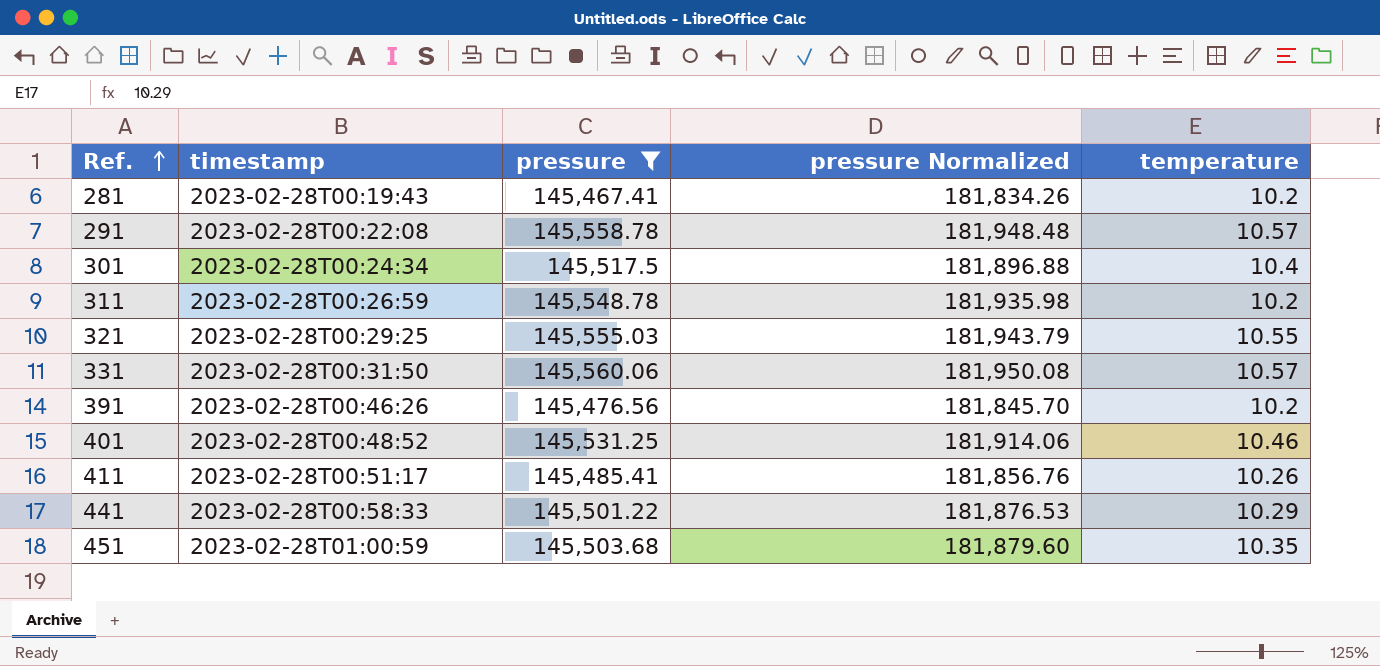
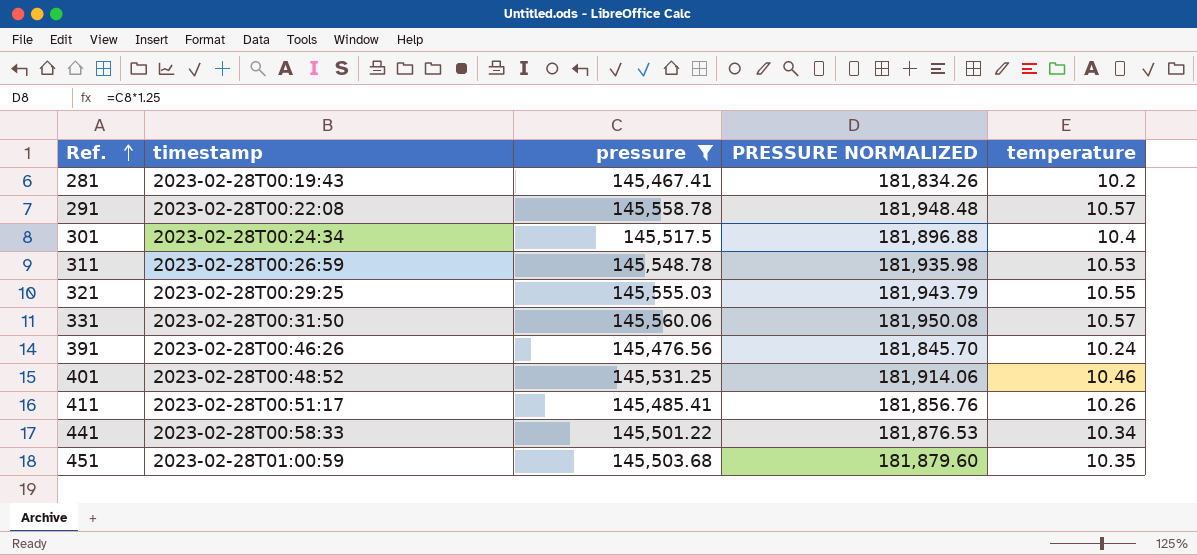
column name: pressure Normalized -> PRESSURE NORMALIZED
311 | temperature: 10.2 -> 10.53
391 | temperature: 10.2 -> 10.24
441 | temperature: 10.29 -> 10.34

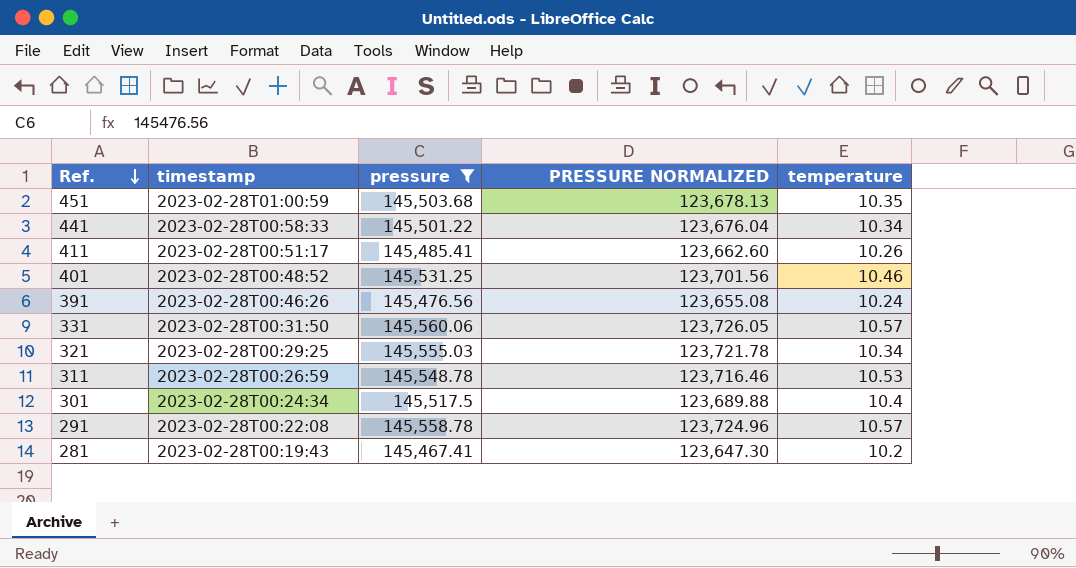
row order: Ref. ascending -> Ref. descending
column PRESSURE NORMALIZED | formula: [pressure] * 1.25 -> [pressure] * 0.85
321 | temperature: 10.55 -> 10.34

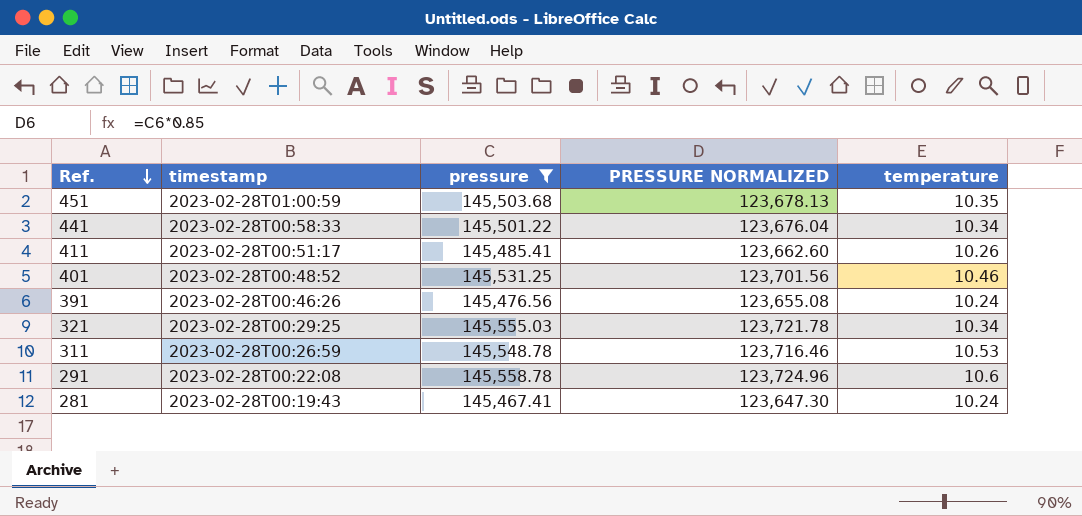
row 331: 2023-02-28T00:31:50 | 145,560.06 | 123,726.05 | 10.57 -> none
row 301: 2023-02-28T00:24:34 | 145,517.5 | 123,689.88 | 10.4 -> none
291 | temperature: 10.57 -> 10.6
281 | temperature: 10.2 -> 10.24

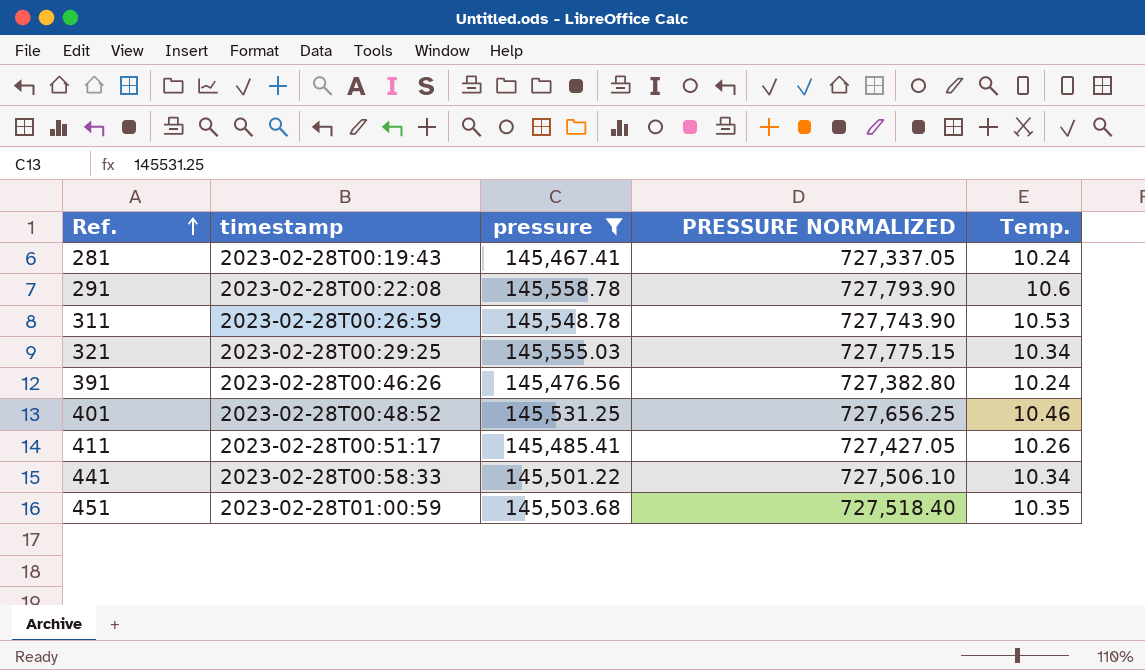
row order: Ref. descending -> Ref. ascending
column PRESSURE NORMALIZED | formula: [pressure] * 0.85 -> [pressure] * 5
column name: temperature -> Temp.

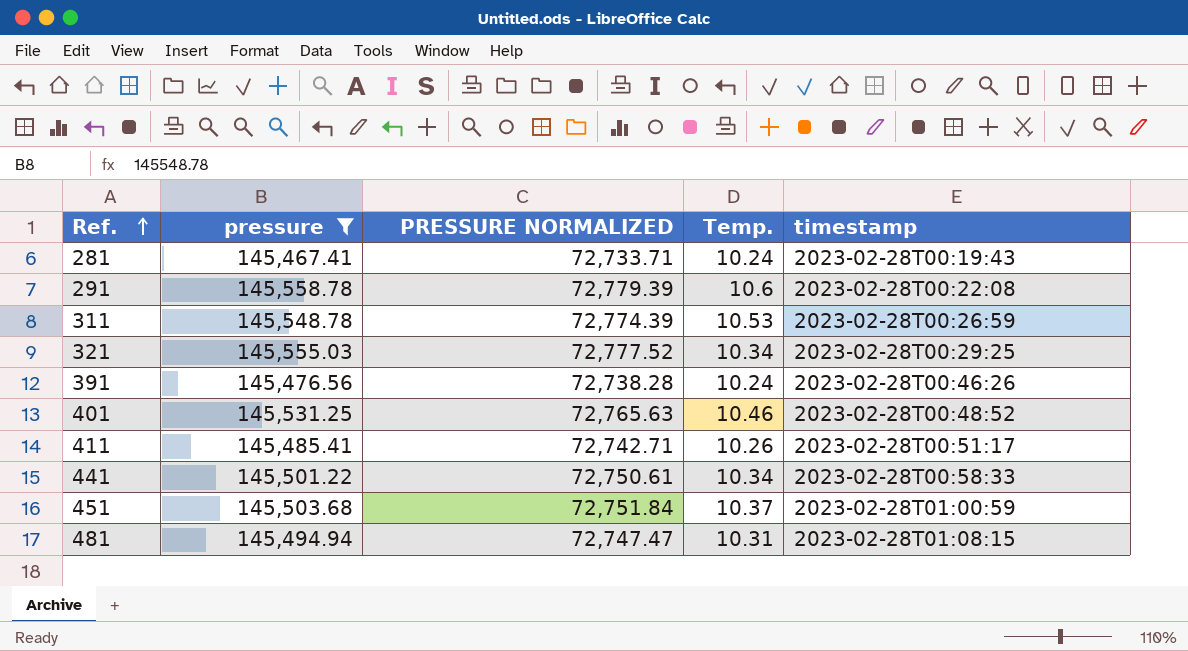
column PRESSURE NORMALIZED | formula: [pressure] * 5 -> [pressure] * 0.5
column timestamp | position: 2 -> 5
451 | Temp.: 10.35 -> 10.37
row 481: none -> 145,494.94 | 72,747.47 | 10.31 | 2023-02-28T01:08:15

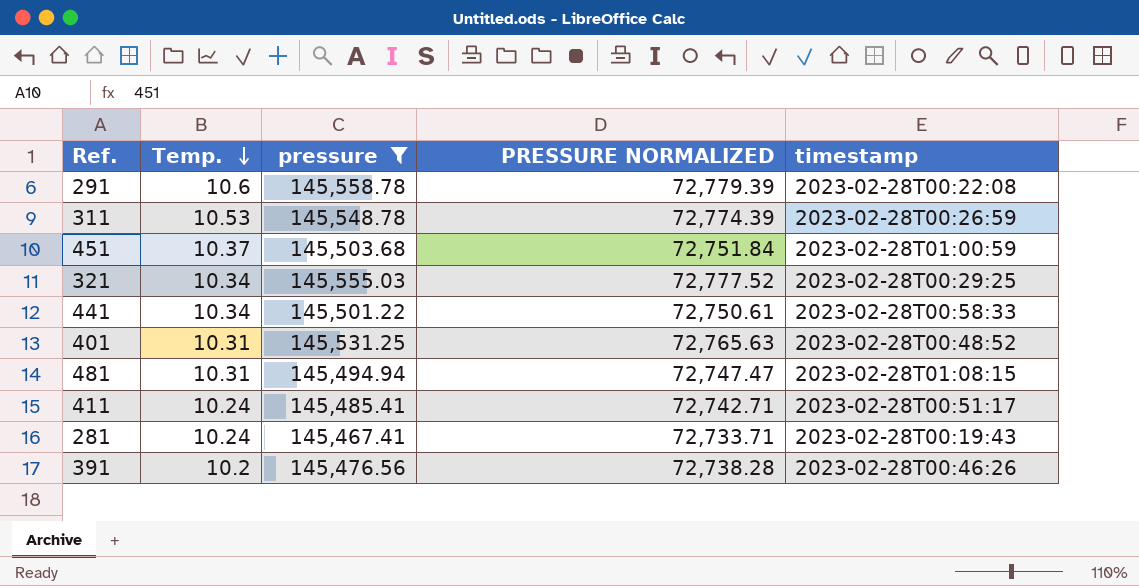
row order: Ref. ascending -> Temp. descending
column Temp. | position: 4 -> 2
401 | Temp.: 10.46 -> 10.31
411 | Temp.: 10.26 -> 10.24
391 | Temp.: 10.24 -> 10.2

